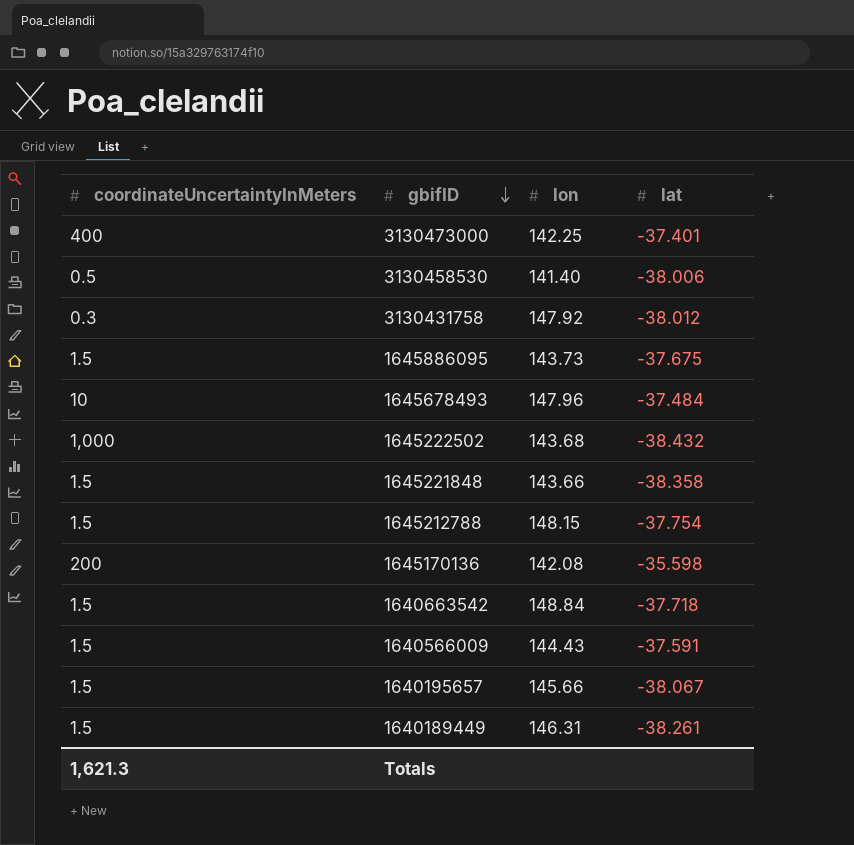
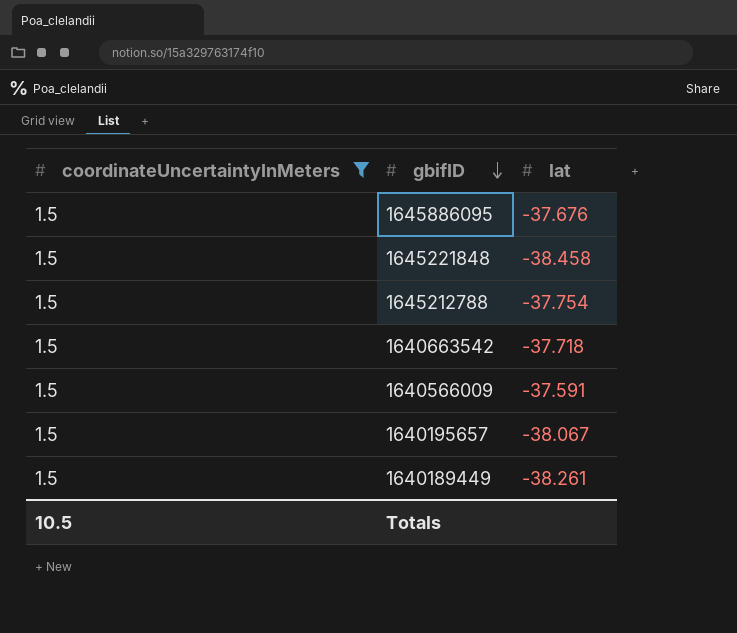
filter: none -> coordinateUncertaintyInMeters = 1.5
column lon | position: 3 -> none
1645886095 | lat: -37.675 -> -37.676
1645221848 | lat: -38.358 -> -38.458
Totals | coordinateUncertaintyInMeters: 1,621.3 -> 10.5

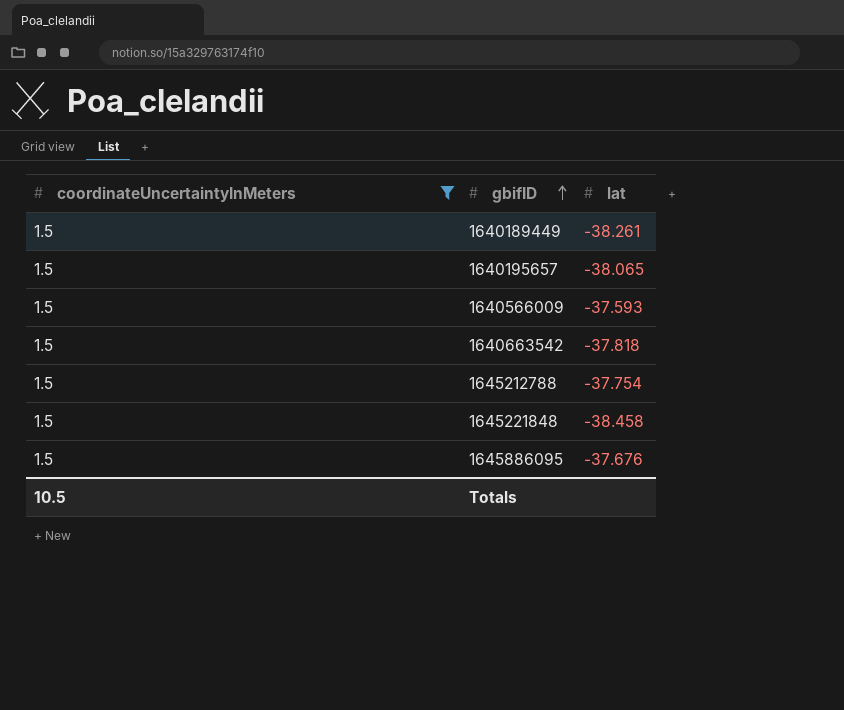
row order: gbifID descending -> gbifID ascending
1640195657 | lat: -38.067 -> -38.065
1640566009 | lat: -37.591 -> -37.593
1640663542 | lat: -37.718 -> -37.818

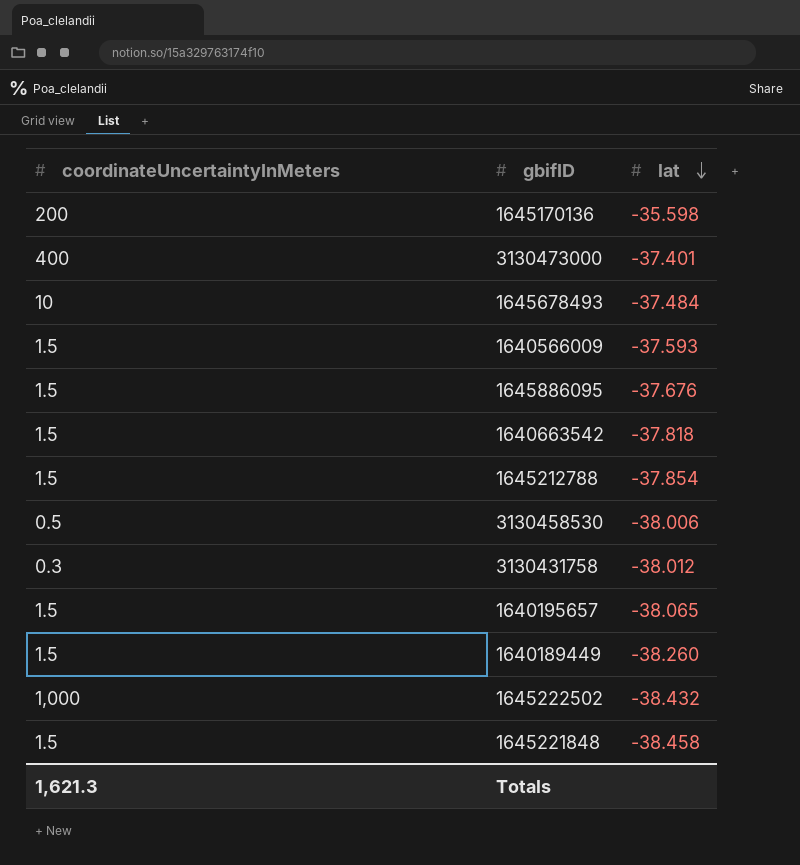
filter: coordinateUncertaintyInMeters = 1.5 -> none
row order: gbifID ascending -> lat descending
1645212788 | lat: -37.754 -> -37.854
1640189449 | lat: -38.261 -> -38.260
Totals | coordinateUncertaintyInMeters: 10.5 -> 1,621.3

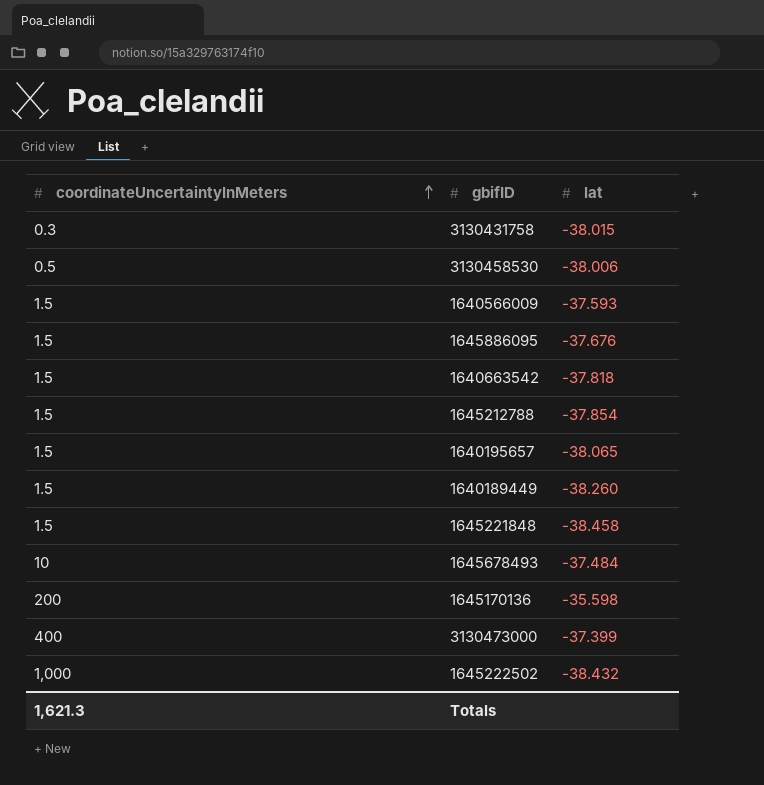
row order: lat descending -> coordinateUncertaintyInMeters ascending
3130431758 | lat: -38.012 -> -38.015
3130473000 | lat: -37.401 -> -37.399

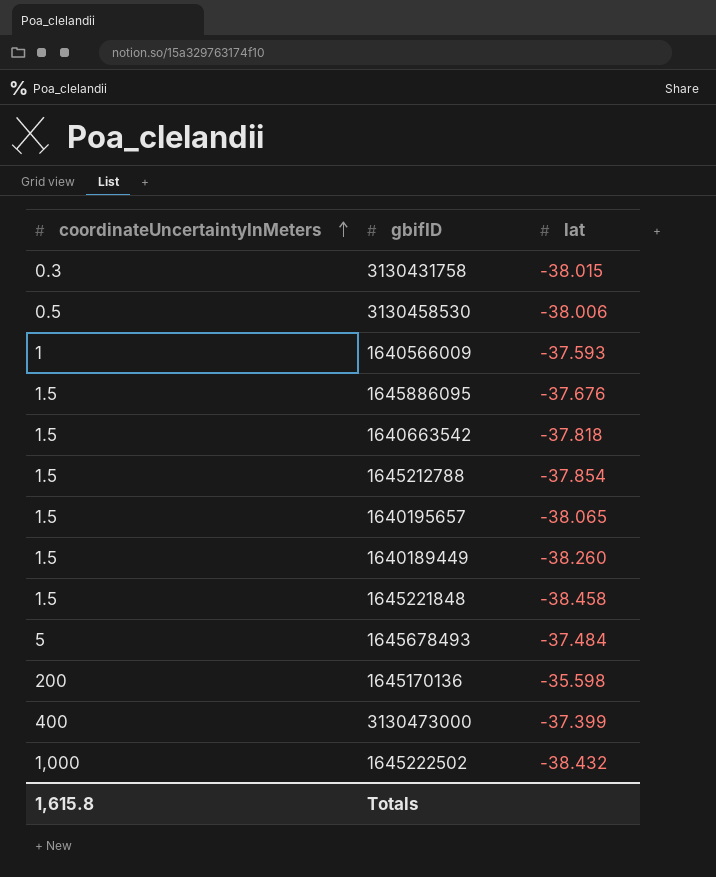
1640566009 | coordinateUncertaintyInMeters: 1.5 -> 1
1645678493 | coordinateUncertaintyInMeters: 10 -> 5
Totals | coordinateUncertaintyInMeters: 1,621.3 -> 1,615.8

